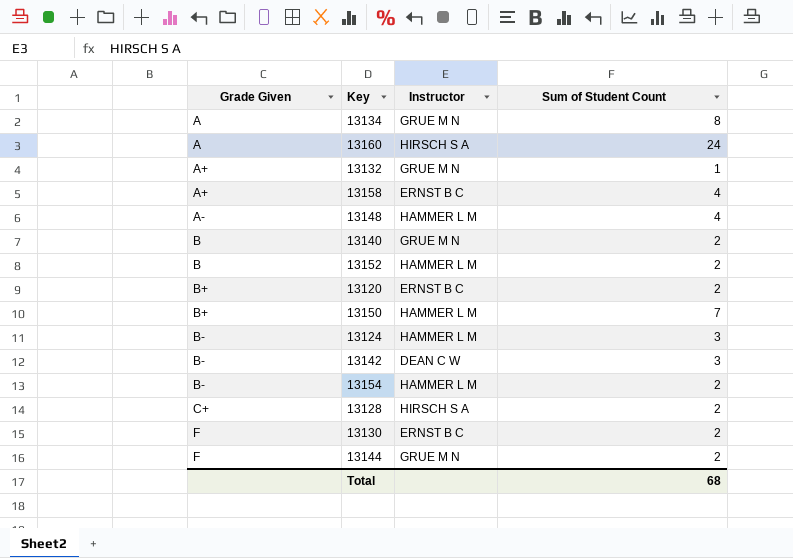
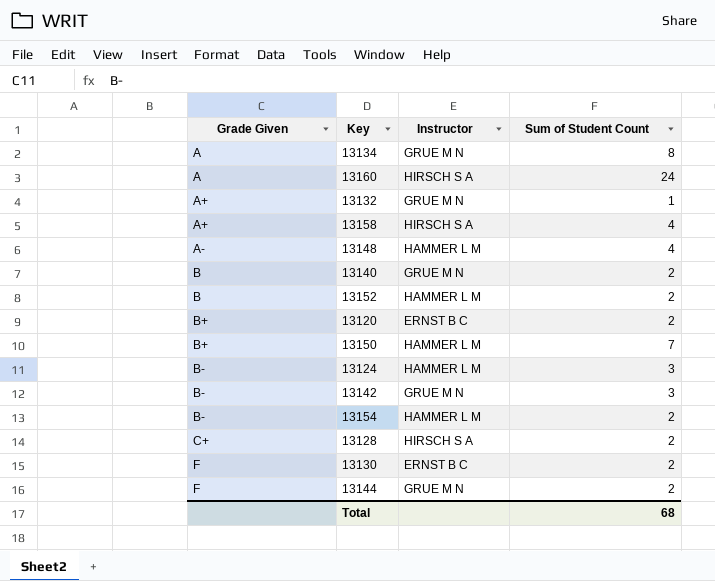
13158 | Instructor: ERNST B C -> HIRSCH S A
13142 | Instructor: DEAN C W -> GRUE M N

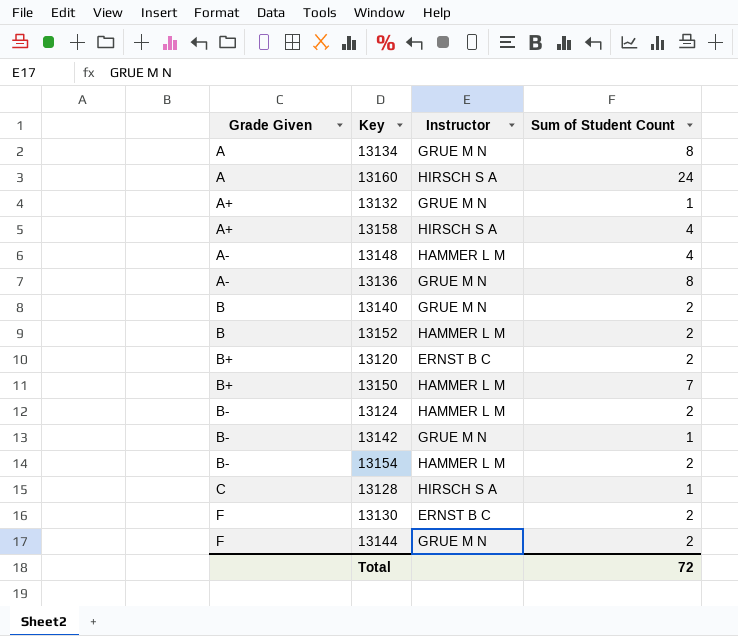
row 13136: none -> A- | GRUE M N | 8
13124 | Sum of Student Count: 3 -> 2
13142 | Sum of Student Count: 3 -> 1
13128 | Grade Given: C+ -> C
13128 | Sum of Student Count: 2 -> 1
Total | Sum of Student Count: 68 -> 72

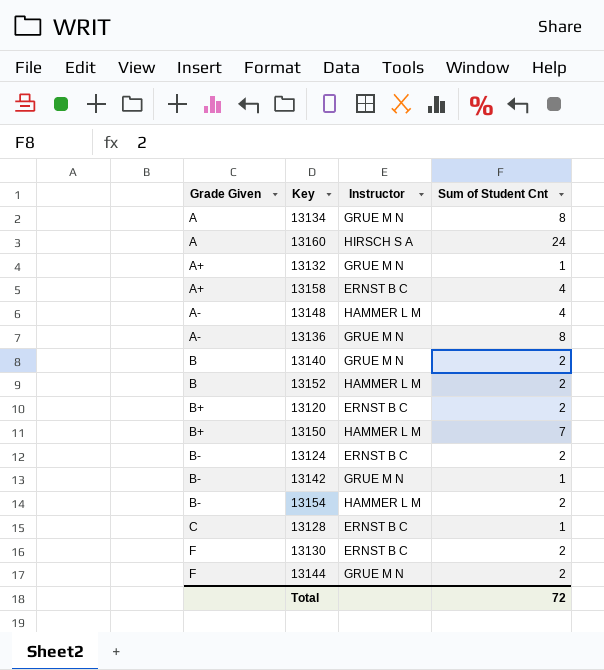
column name: Sum of Student Count -> Sum of Student Cnt
13158 | Instructor: HIRSCH S A -> ERNST B C
13124 | Instructor: HAMMER L M -> ERNST B C
13128 | Instructor: HIRSCH S A -> ERNST B C

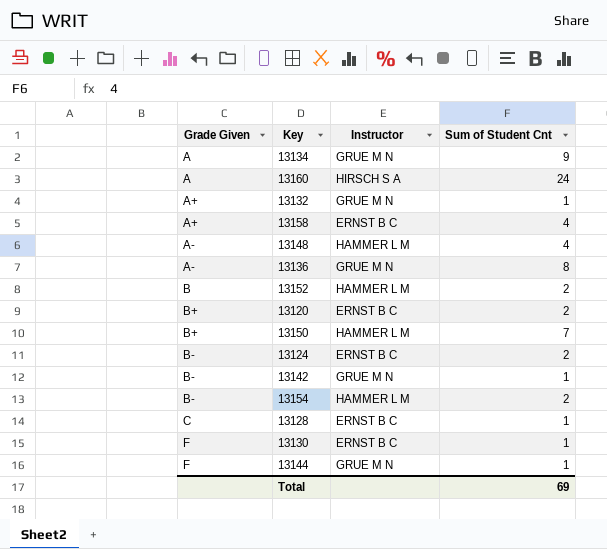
row 13140: B | GRUE M N | 2 -> none
13134 | Sum of Student Cnt: 8 -> 9
13130 | Sum of Student Cnt: 2 -> 1
13144 | Sum of Student Cnt: 2 -> 1
Total | Sum of Student Cnt: 72 -> 69

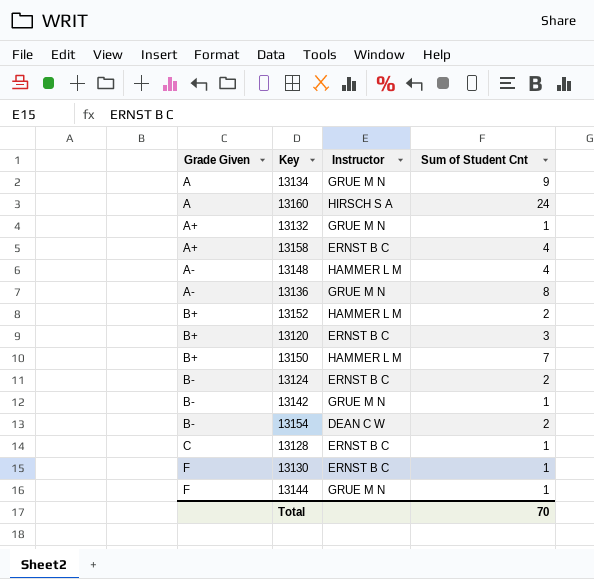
13152 | Grade Given: B -> B+
13120 | Sum of Student Cnt: 2 -> 3
13154 | Instructor: HAMMER L M -> DEAN C W
Total | Sum of Student Cnt: 69 -> 70

